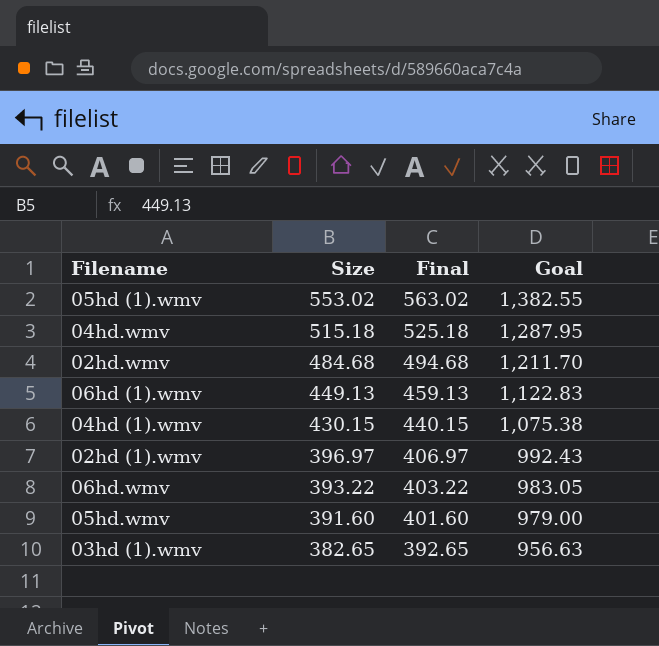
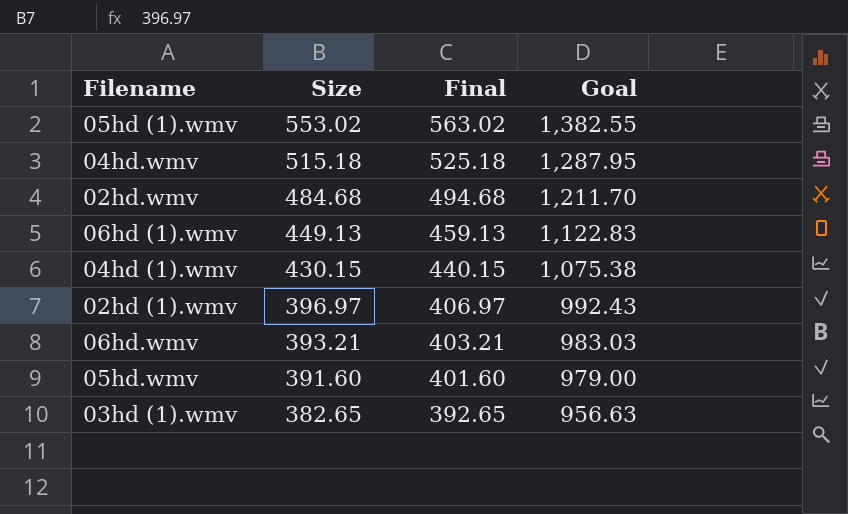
06hd.wmv | Size: 393.22 -> 393.21
06hd.wmv | Final: 403.22 -> 403.21
06hd.wmv | Goal: 983.05 -> 983.03

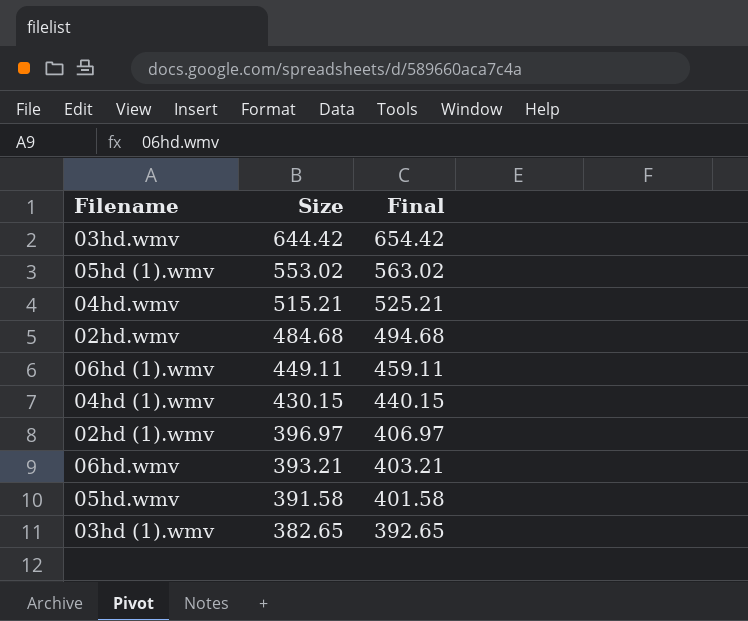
column Goal | formula: [Size] * 2.5 -> none
row 03hd.wmv: none -> 644.42 | 654.42
04hd.wmv | Size: 515.18 -> 515.21
04hd.wmv | Final: 525.18 -> 525.21
06hd (1).wmv | Size: 449.13 -> 449.11
06hd (1).wmv | Final: 459.13 -> 459.11
05hd.wmv | Size: 391.60 -> 391.58
05hd.wmv | Final: 401.60 -> 401.58

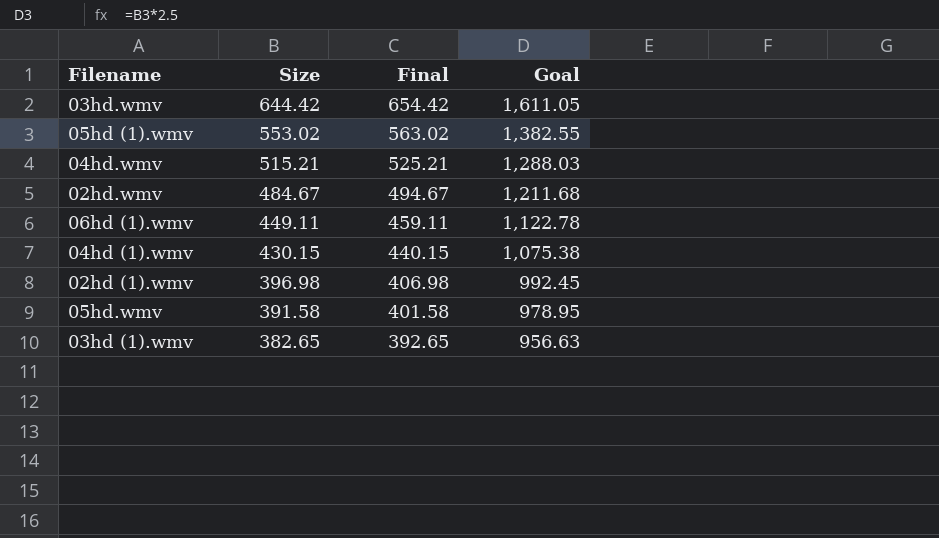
column Goal | formula: none -> [Size] * 2.5
row 06hd.wmv: 393.21 | 403.21 -> none
02hd.wmv | Size: 484.68 -> 484.67
02hd.wmv | Final: 494.68 -> 494.67
02hd (1).wmv | Size: 396.97 -> 396.98
02hd (1).wmv | Final: 406.97 -> 406.98

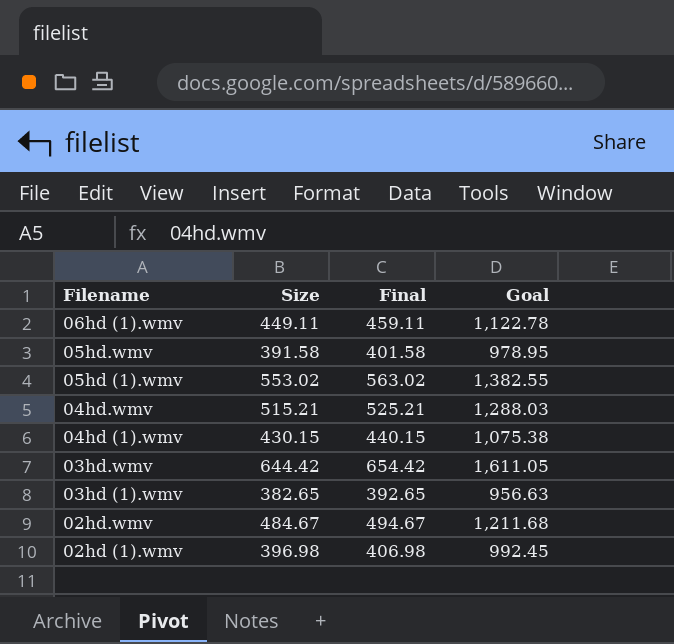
row order: Size descending -> Filename descending

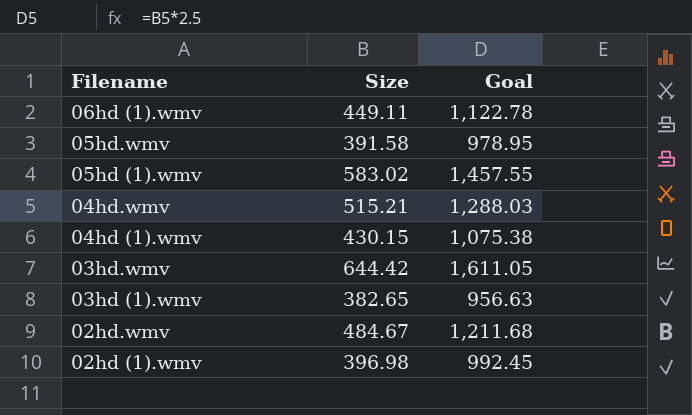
column Final | formula: [Size] + 10 -> none
05hd (1).wmv | Size: 553.02 -> 583.02
05hd (1).wmv | Goal: 1,382.55 -> 1,457.55

